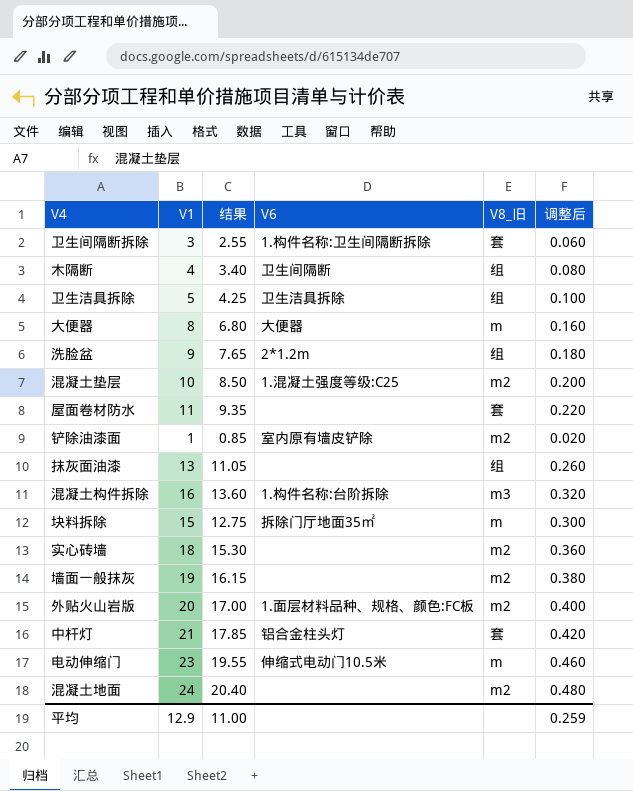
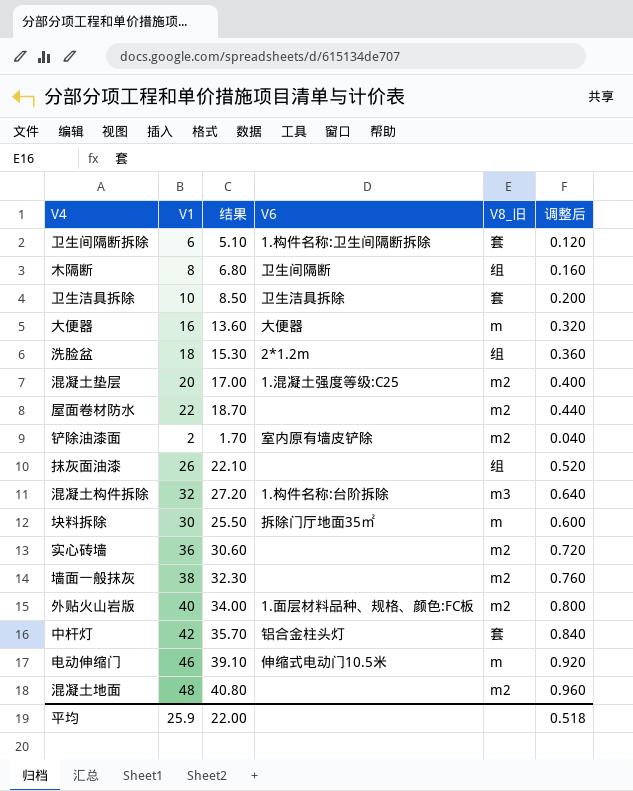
卫生间隔断拆除 | V1: 3 -> 6
卫生间隔断拆除 | 结果: 2.55 -> 5.10
卫生间隔断拆除 | 调整后: 0.060 -> 0.120
木隔断 | V1: 4 -> 8
木隔断 | 结果: 3.40 -> 6.80
木隔断 | 调整后: 0.080 -> 0.160
卫生洁具拆除 | V1: 5 -> 10
卫生洁具拆除 | 结果: 4.25 -> 8.50
卫生洁具拆除 | V8_旧: 组 -> 套
卫生洁具拆除 | 调整后: 0.100 -> 0.200
大便器 | V1: 8 -> 16
大便器 | 结果: 6.80 -> 13.60
大便器 | 调整后: 0.160 -> 0.320
洗脸盆 | V1: 9 -> 18
洗脸盆 | 结果: 7.65 -> 15.30
洗脸盆 | 调整后: 0.180 -> 0.360
混凝土垫层 | V1: 10 -> 20
混凝土垫层 | 结果: 8.50 -> 17.00
混凝土垫层 | 调整后: 0.200 -> 0.400
屋面卷材防水 | V1: 11 -> 22
屋面卷材防水 | 结果: 9.35 -> 18.70
屋面卷材防水 | V8_旧: 套 -> m2
屋面卷材防水 | 调整后: 0.220 -> 0.440
铲除油漆面 | V1: 1 -> 2
铲除油漆面 | 结果: 0.85 -> 1.70
铲除油漆面 | 调整后: 0.020 -> 0.040
抹灰面油漆 | V1: 13 -> 26
抹灰面油漆 | 结果: 11.05 -> 22.10
抹灰面油漆 | 调整后: 0.260 -> 0.520
混凝土构件拆除 | V1: 16 -> 32
混凝土构件拆除 | 结果: 13.60 -> 27.20
混凝土构件拆除 | 调整后: 0.320 -> 0.640
块料拆除 | V1: 15 -> 30
块料拆除 | 结果: 12.75 -> 25.50
块料拆除 | 调整后: 0.300 -> 0.600
实心砖墙 | V1: 18 -> 36
实心砖墙 | 结果: 15.30 -> 30.60
实心砖墙 | 调整后: 0.360 -> 0.720
墙面一般抹灰 | V1: 19 -> 38
墙面一般抹灰 | 结果: 16.15 -> 32.30
墙面一般抹灰 | 调整后: 0.380 -> 0.760
外贴火山岩版 | V1: 20 -> 40
外贴火山岩版 | 结果: 17.00 -> 34.00
外贴火山岩版 | 调整后: 0.400 -> 0.800
中杆灯 | V1: 21 -> 42
中杆灯 | 结果: 17.85 -> 35.70
中杆灯 | 调整后: 0.420 -> 0.840
电动伸缩门 | V1: 23 -> 46
电动伸缩门 | 结果: 19.55 -> 39.10
电动伸缩门 | 调整后: 0.460 -> 0.920
混凝土地面 | V1: 24 -> 48
混凝土地面 | 结果: 20.40 -> 40.80
混凝土地面 | 调整后: 0.480 -> 0.960
平均 | V1: 12.9 -> 25.9
平均 | 结果: 11.00 -> 22.00
平均 | 调整后: 0.259 -> 0.518

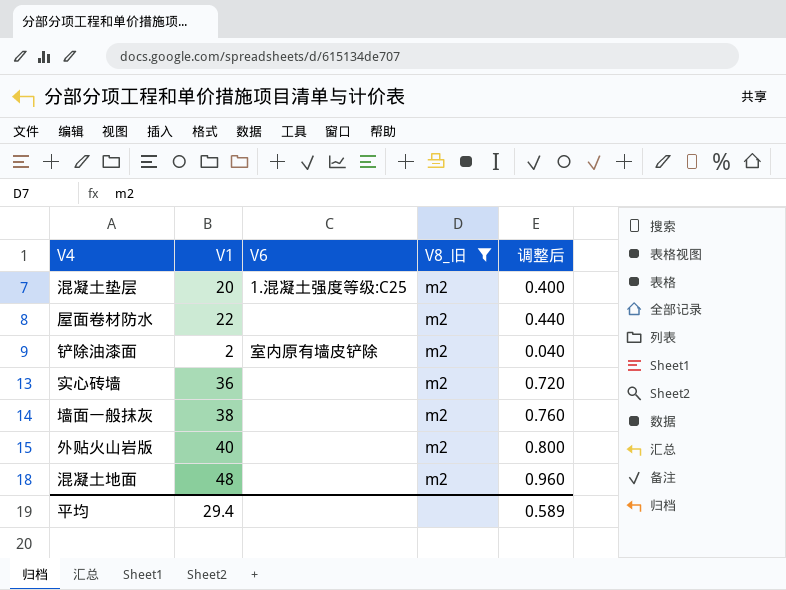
filter: none -> V8_旧 = m2
column 结果 | formula: [V1] * 0.85 -> none
外贴火山岩版 | V6: 1.面层材料品种、规格、颜色:FC板 -> none
平均 | V1: 25.9 -> 29.4
平均 | 调整后: 0.518 -> 0.589

